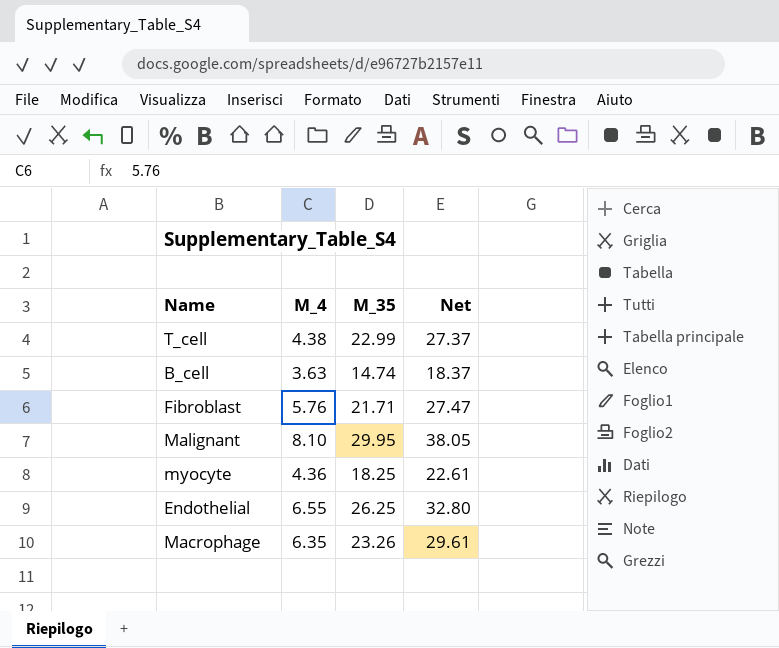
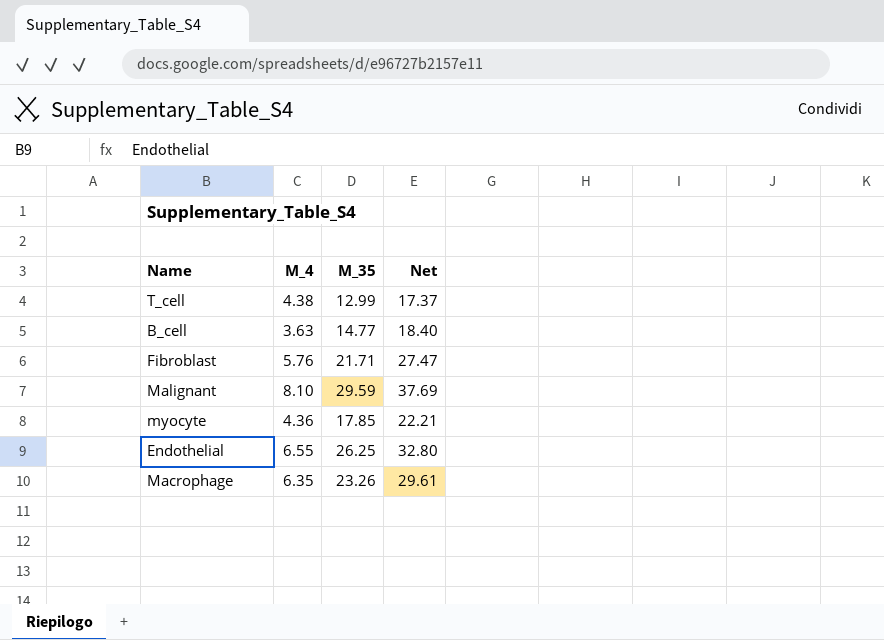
T_cell | M_35: 22.99 -> 12.99
T_cell | Net: 27.37 -> 17.37
B_cell | M_35: 14.74 -> 14.77
B_cell | Net: 18.37 -> 18.40
Malignant | M_35: 29.95 -> 29.59
Malignant | Net: 38.05 -> 37.69
myocyte | M_35: 18.25 -> 17.85
myocyte | Net: 22.61 -> 22.21

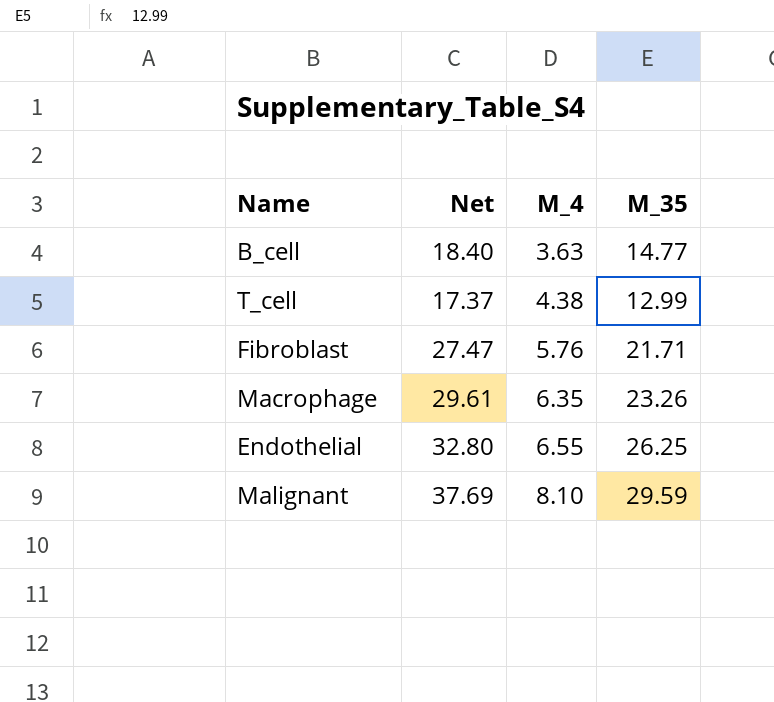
row order: none -> M_4 ascending
column Net | position: 4 -> 2
row myocyte: 4.36 | 17.85 | 22.21 -> none

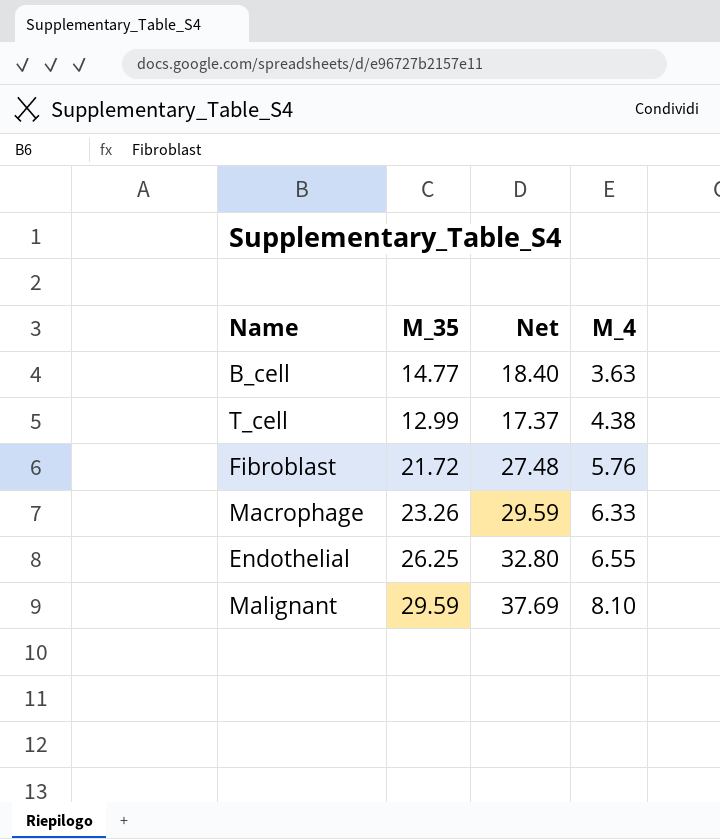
column M_35 | position: 4 -> 2
Fibroblast | M_35: 21.71 -> 21.72
Fibroblast | Net: 27.47 -> 27.48
Macrophage | Net: 29.61 -> 29.59
Macrophage | M_4: 6.35 -> 6.33

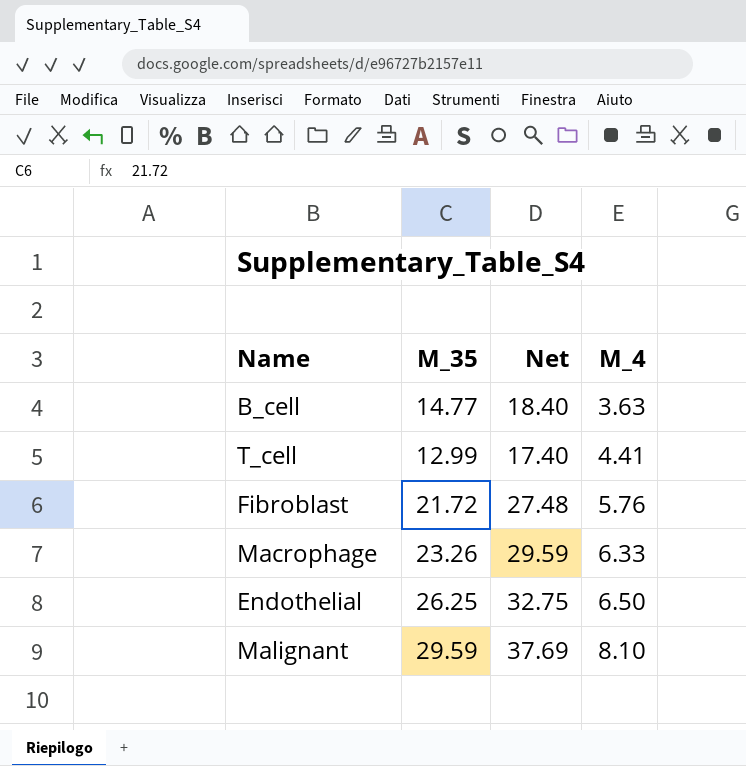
T_cell | Net: 17.37 -> 17.40
T_cell | M_4: 4.38 -> 4.41
Endothelial | Net: 32.80 -> 32.75
Endothelial | M_4: 6.55 -> 6.50

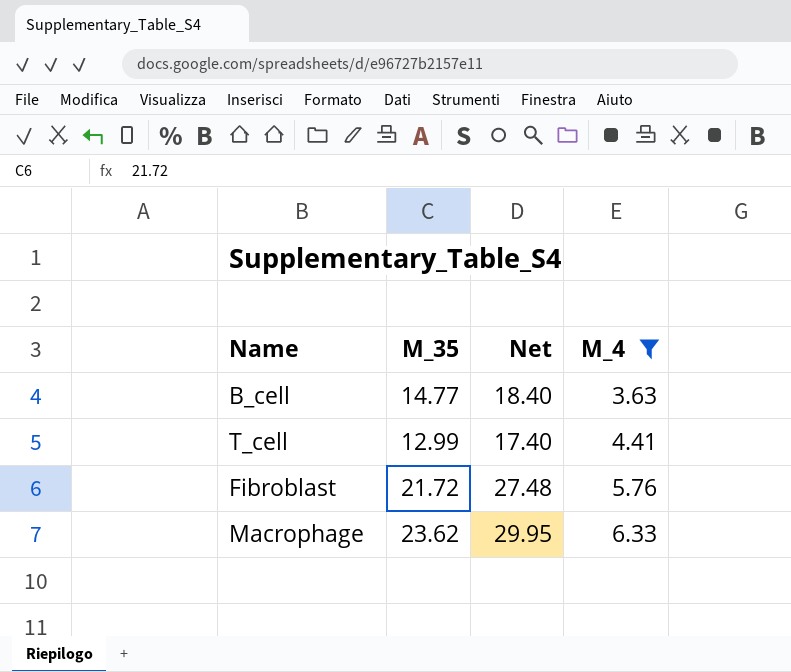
filter: none -> M_4 <= 6.33
Macrophage | M_35: 23.26 -> 23.62
Macrophage | Net: 29.59 -> 29.95

